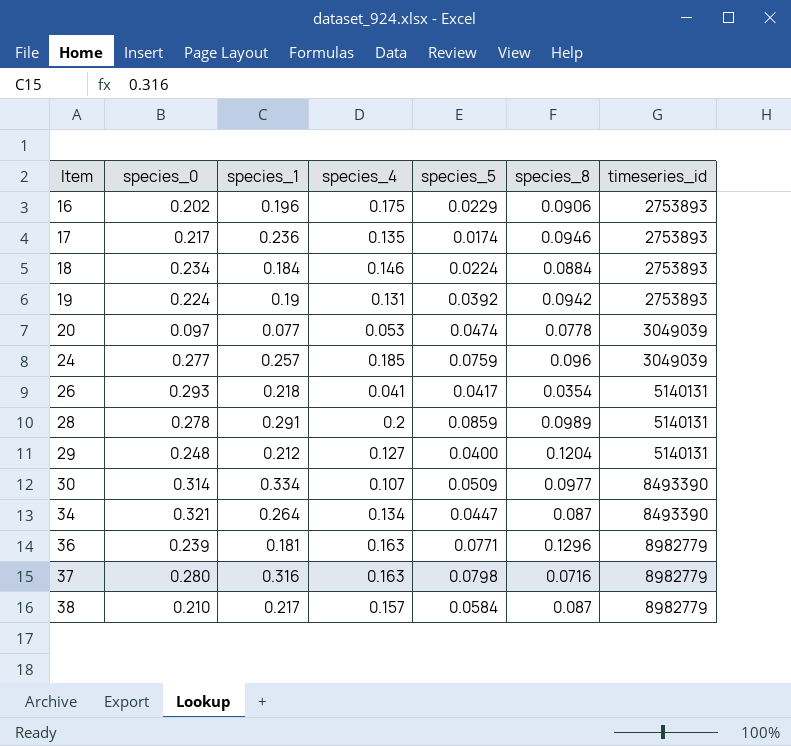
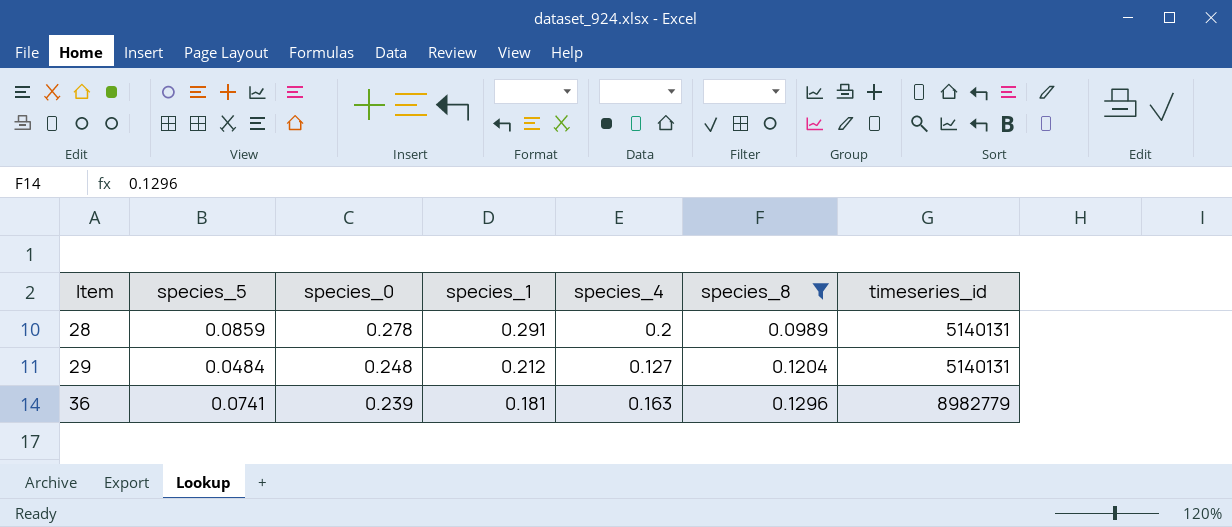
filter: none -> species_8 >= 0.0989
column species_5 | position: 5 -> 2
29 | species_5: 0.0400 -> 0.0484
36 | species_5: 0.0771 -> 0.0741

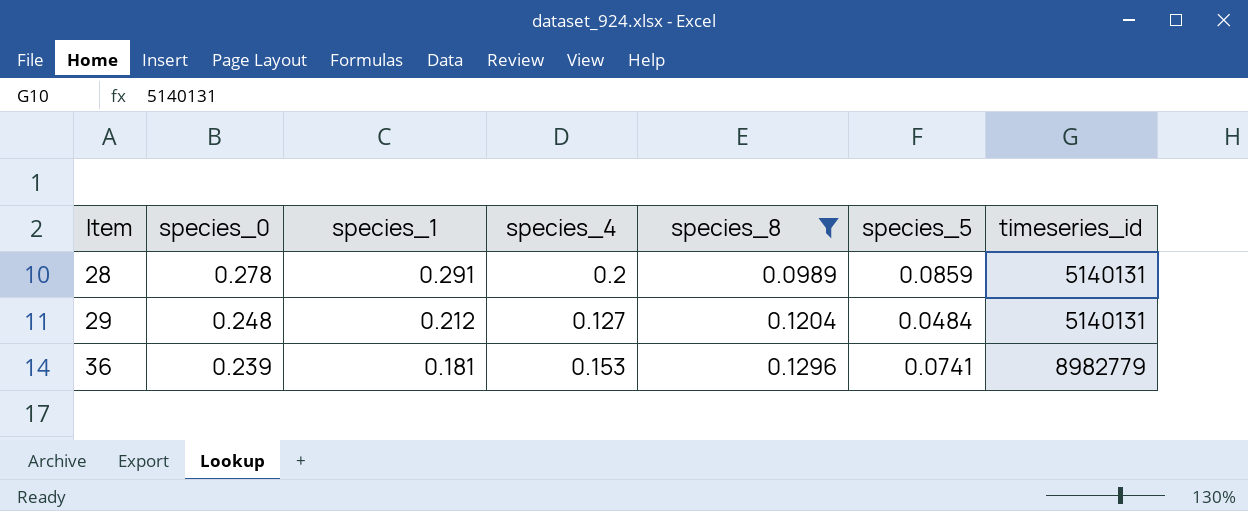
column species_5 | position: 2 -> 6
36 | species_4: 0.163 -> 0.153

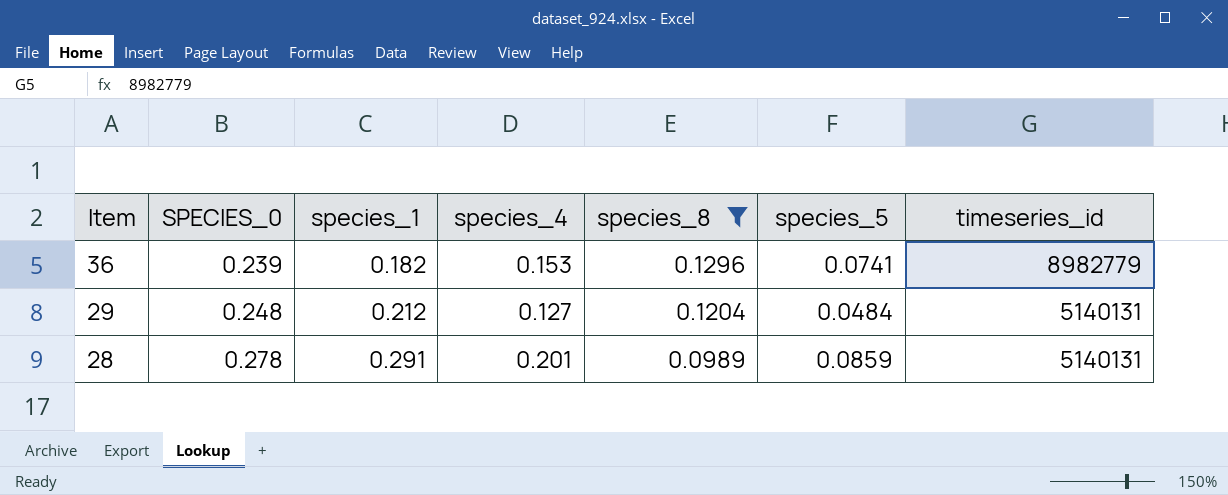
row order: Item ascending -> Item descending
column name: species_0 -> SPECIES_0
36 | species_1: 0.181 -> 0.182
28 | species_4: 0.2 -> 0.201

